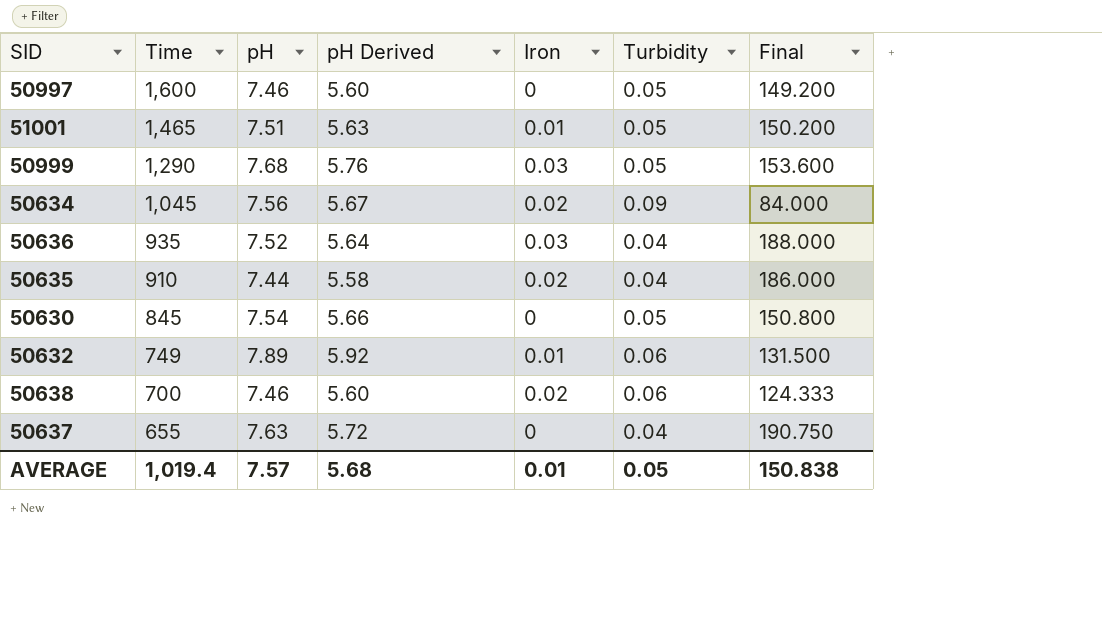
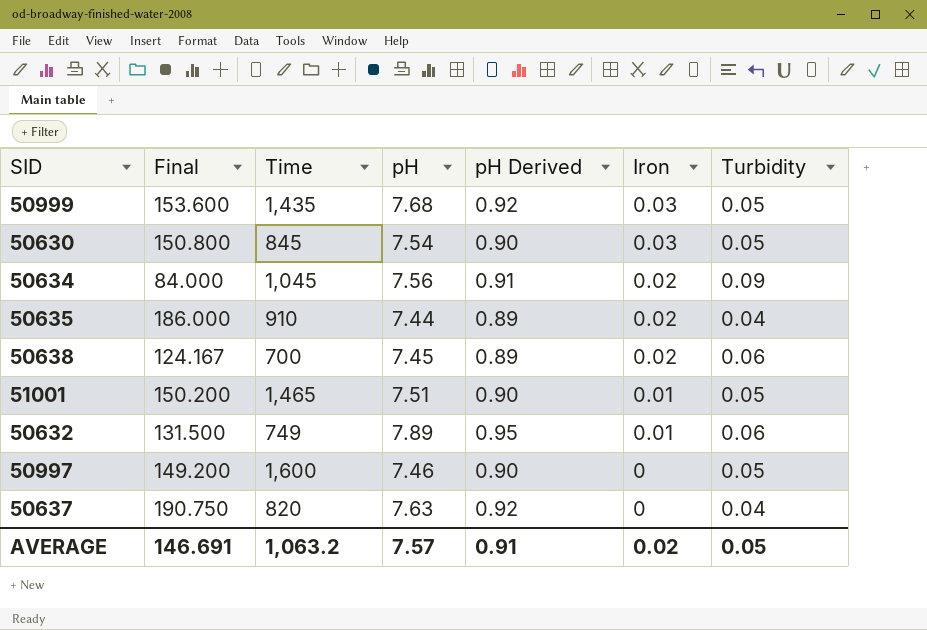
row order: Time descending -> Iron descending
column Final | position: 7 -> 2
column pH Derived | formula: [pH] * 0.75 -> [pH] * 0.12
row 50636: 935 | 7.52 | 5.64 | 0.03 | 0.04 | 188.000 -> none
50999 | Time: 1,290 -> 1,435
50630 | Iron: 0 -> 0.03
50638 | Final: 124.333 -> 124.167
50638 | pH: 7.46 -> 7.45
50637 | Time: 655 -> 820
AVERAGE | Final: 150.838 -> 146.691
AVERAGE | Time: 1,019.4 -> 1,063.2
AVERAGE | pH Derived: 5.68 -> 0.91
AVERAGE | Iron: 0.01 -> 0.02

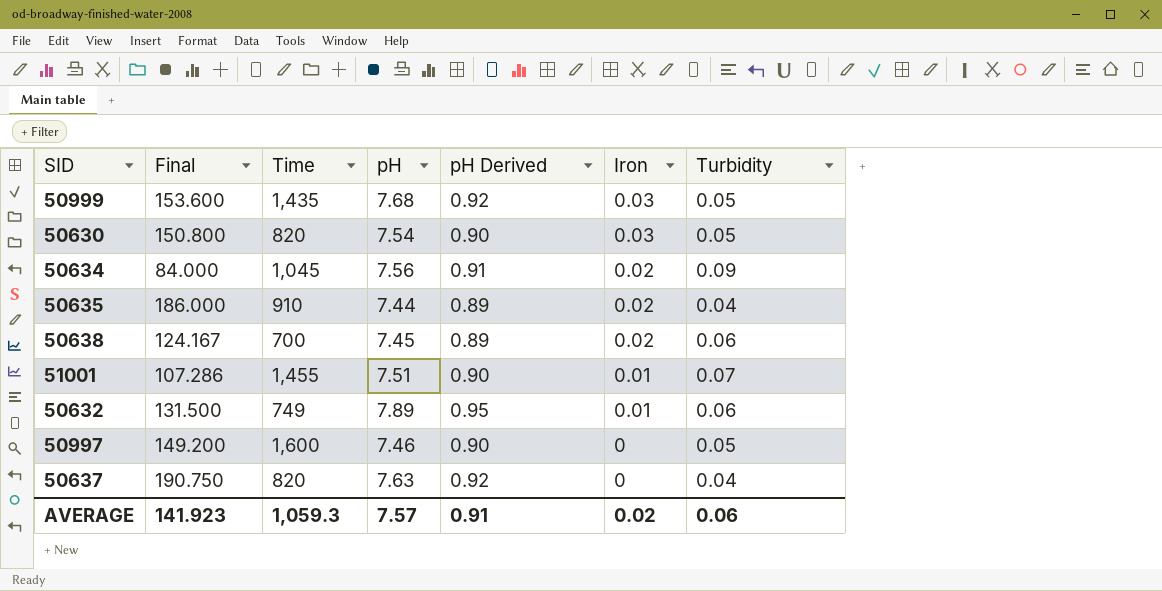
50630 | Time: 845 -> 820
51001 | Final: 150.200 -> 107.286
51001 | Time: 1,465 -> 1,455
51001 | Turbidity: 0.05 -> 0.07
AVERAGE | Final: 146.691 -> 141.923
AVERAGE | Time: 1,063.2 -> 1,059.3
AVERAGE | Turbidity: 0.05 -> 0.06

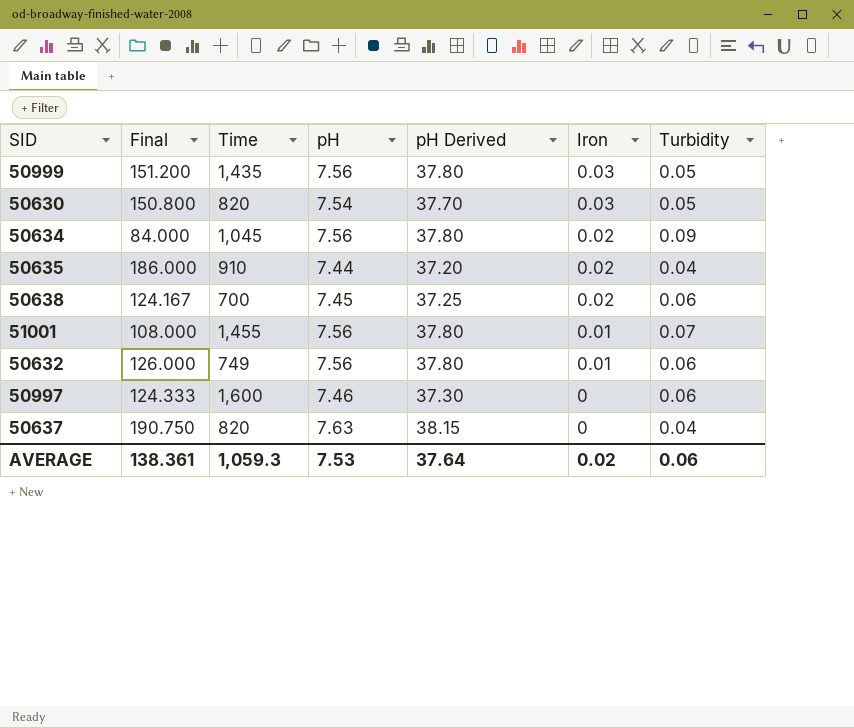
column pH Derived | formula: [pH] * 0.12 -> [pH] * 5
50999 | Final: 153.600 -> 151.200
50999 | pH: 7.68 -> 7.56
51001 | Final: 107.286 -> 108.000
51001 | pH: 7.51 -> 7.56
50632 | Final: 131.500 -> 126.000
50632 | pH: 7.89 -> 7.56
50997 | Final: 149.200 -> 124.333
50997 | Turbidity: 0.05 -> 0.06
AVERAGE | Final: 141.923 -> 138.361
AVERAGE | pH: 7.57 -> 7.53
AVERAGE | pH Derived: 0.91 -> 37.64

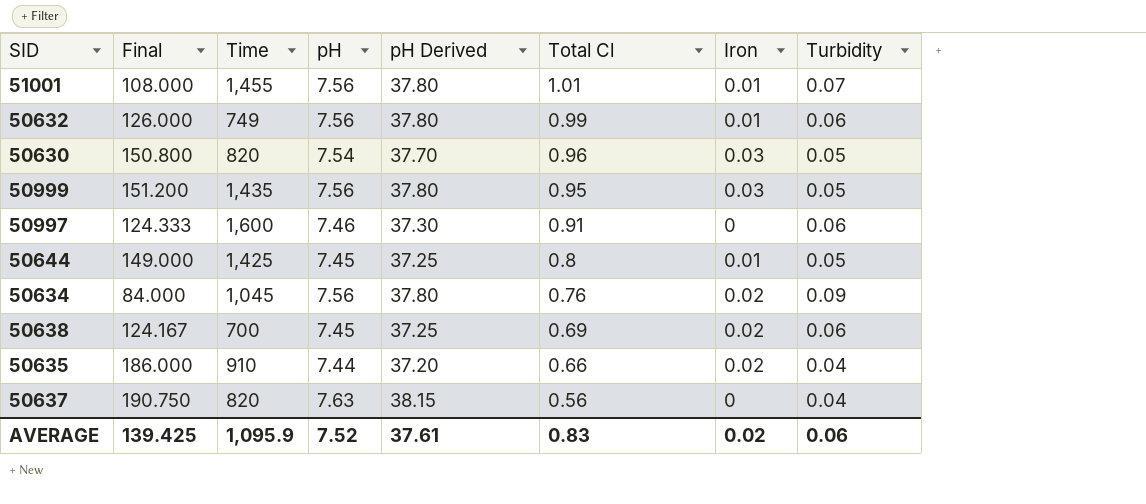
row order: Iron descending -> Total Cl descending
column Total Cl | position: none -> 6
row 50644: none -> 149.000 | 1,425 | 7.45 | 37.25 | 0.8 | 0.01 | 0.05
AVERAGE | Final: 138.361 -> 139.425
AVERAGE | Time: 1,059.3 -> 1,095.9
AVERAGE | pH: 7.53 -> 7.52
AVERAGE | pH Derived: 37.64 -> 37.61

